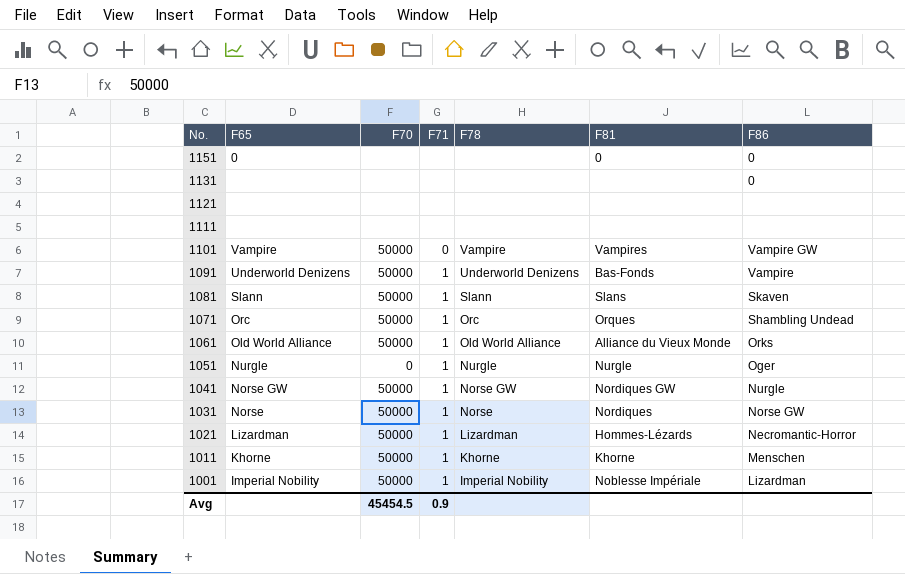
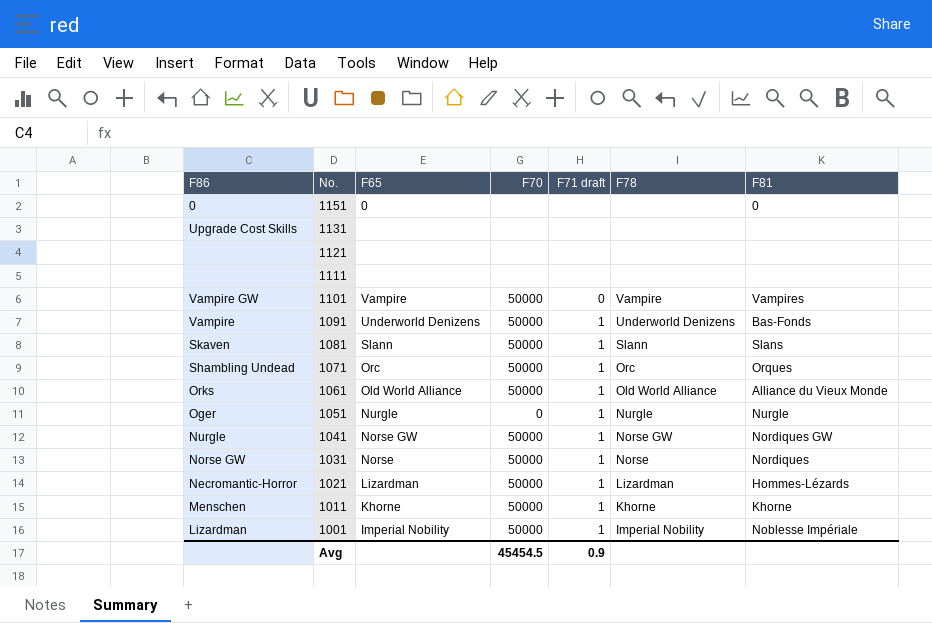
column F86 | position: 7 -> 1
column name: F71 -> F71 draft
1131 | F86: 0 -> Upgrade Cost Skills

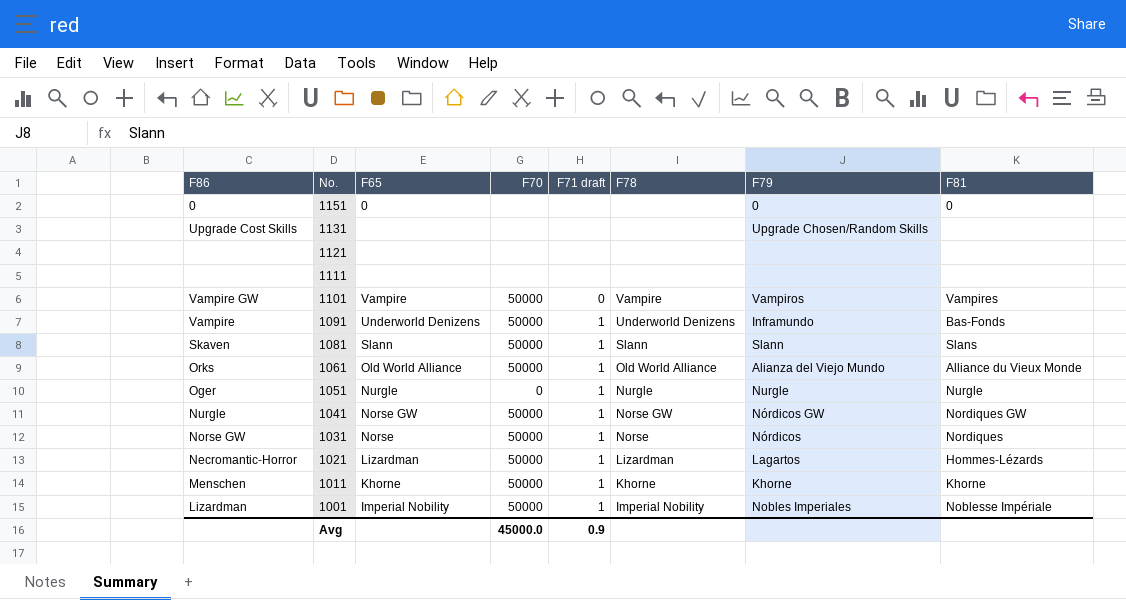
column F79 | position: none -> 7
row 1071: Shambling Undead | Orc | 50000 | 1 | Orc | Orques -> none
Avg | F70: 45454.5 -> 45000.0

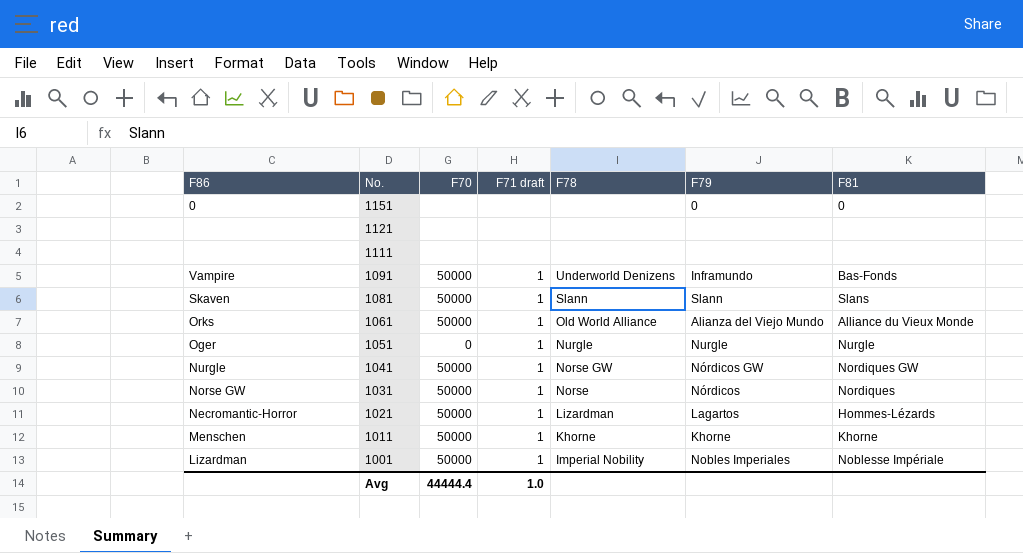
column F65 | position: 3 -> none
row 1131: Upgrade Cost Skills | none | none | none | none | Upgrade Chosen/Random Skills | none -> none
row 1101: Vampire GW | Vampire | 50000 | 0 | Vampire | Vampiros | Vampires -> none
Avg | F70: 45000.0 -> 44444.4
Avg | F71 draft: 0.9 -> 1.0

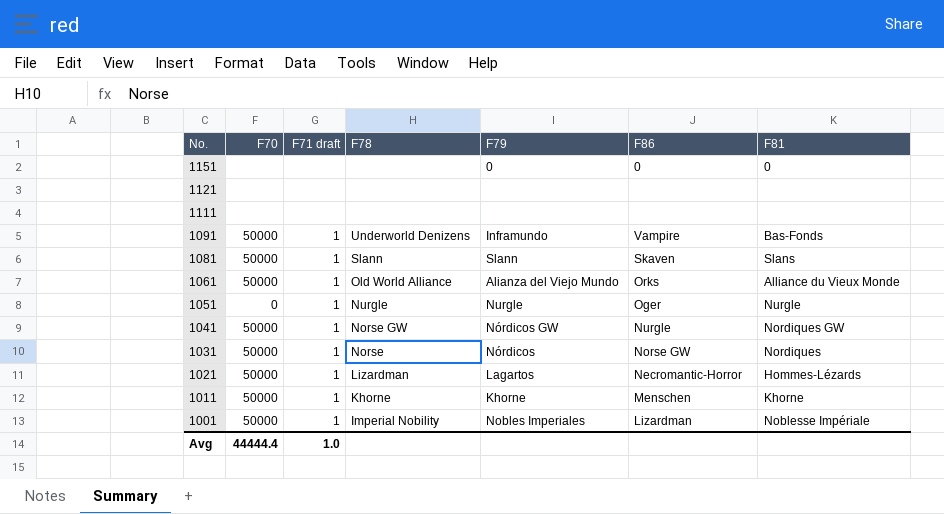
column F86 | position: 1 -> 6

